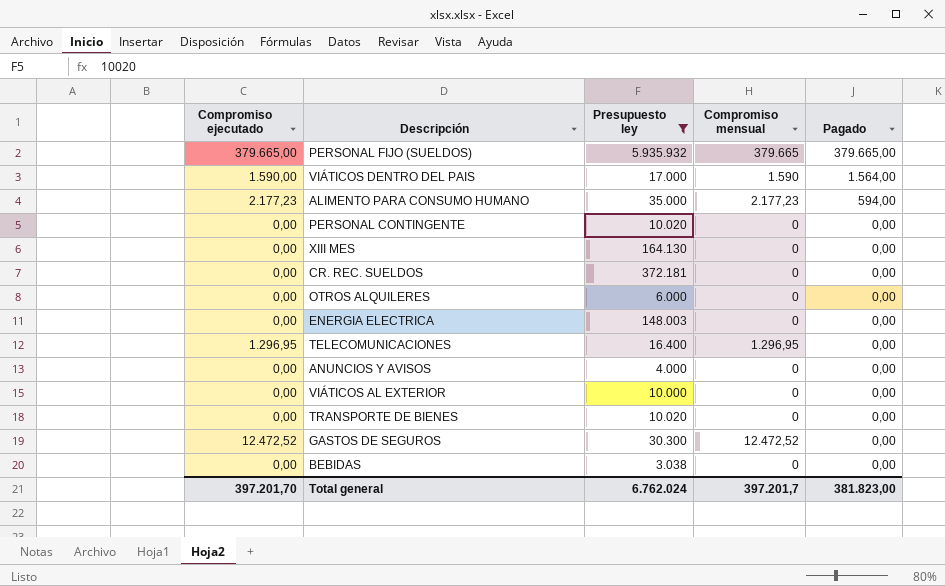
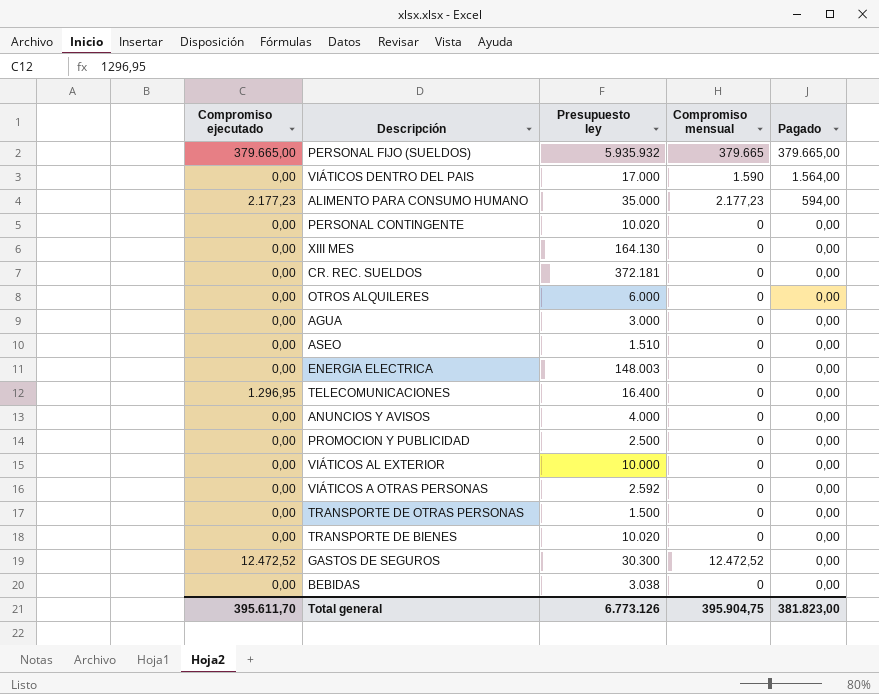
filter: Presupuesto ley >= 3.038 -> none
VIÁTICOS DENTRO DEL PAIS | Compromiso ejecutado: 1.590,00 -> 0,00
TELECOMUNICACIONES | Compromiso mensual: 1.296,95 -> 0
Total general | Compromiso ejecutado: 397.201,70 -> 395.611,70
Total general | Presupuesto ley: 6.762.024 -> 6.773.126
Total general | Compromiso mensual: 397.201,7 -> 395.904,75

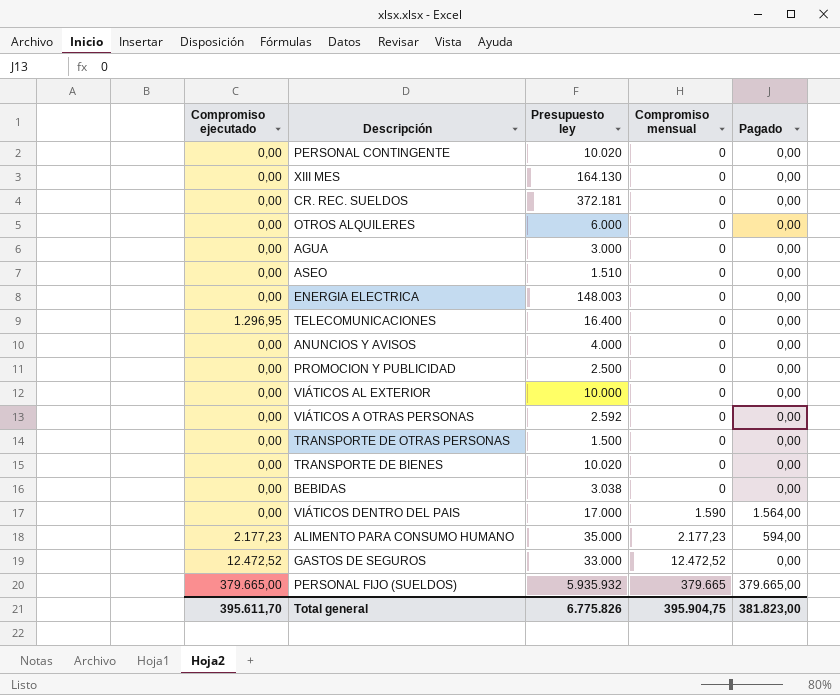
row order: Pagado descending -> Compromiso mensual ascending
GASTOS DE SEGUROS | Presupuesto ley: 30.300 -> 33.000
Total general | Presupuesto ley: 6.773.126 -> 6.775.826

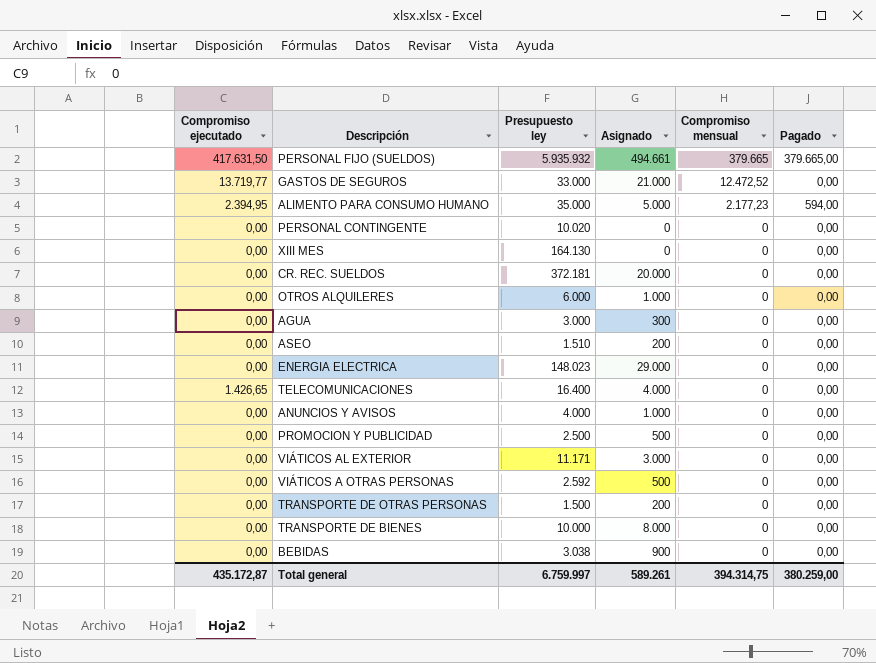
row order: Compromiso mensual ascending -> Compromiso mensual descending
column Asignado | position: none -> 4
row VIÁTICOS DENTRO DEL PAIS: 0,00 | 17.000 | 1.590 | 1.564,00 -> none
PERSONAL FIJO (SUELDOS) | Compromiso ejecutado: 379.665,00 -> 417.631,50
GASTOS DE SEGUROS | Compromiso ejecutado: 12.472,52 -> 13.719,77
ALIMENTO PARA CONSUMO HUMANO | Compromiso ejecutado: 2.177,23 -> 2.394,95
ENERGIA ELECTRICA | Presupuesto ley: 148.003 -> 148.023
TELECOMUNICACIONES | Compromiso ejecutado: 1.296,95 -> 1.426,65
VIÁTICOS AL EXTERIOR | Presupuesto ley: 10.000 -> 11.171
TRANSPORTE DE BIENES | Presupuesto ley: 10.020 -> 10.000
Total general | Compromiso ejecutado: 395.611,70 -> 435.172,87
Total general | Presupuesto ley: 6.775.826 -> 6.759.997
Total general | Compromiso mensual: 395.904,75 -> 394.314,75
Total general | Pagado: 381.823,00 -> 380.259,00

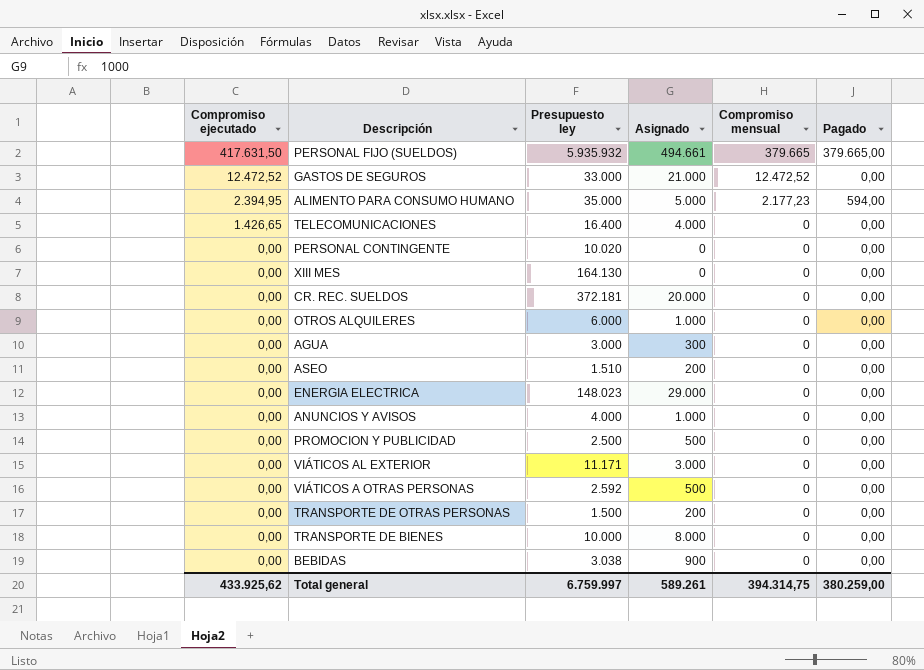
row order: Compromiso mensual descending -> Compromiso ejecutado descending
GASTOS DE SEGUROS | Compromiso ejecutado: 13.719,77 -> 12.472,52
Total general | Compromiso ejecutado: 435.172,87 -> 433.925,62

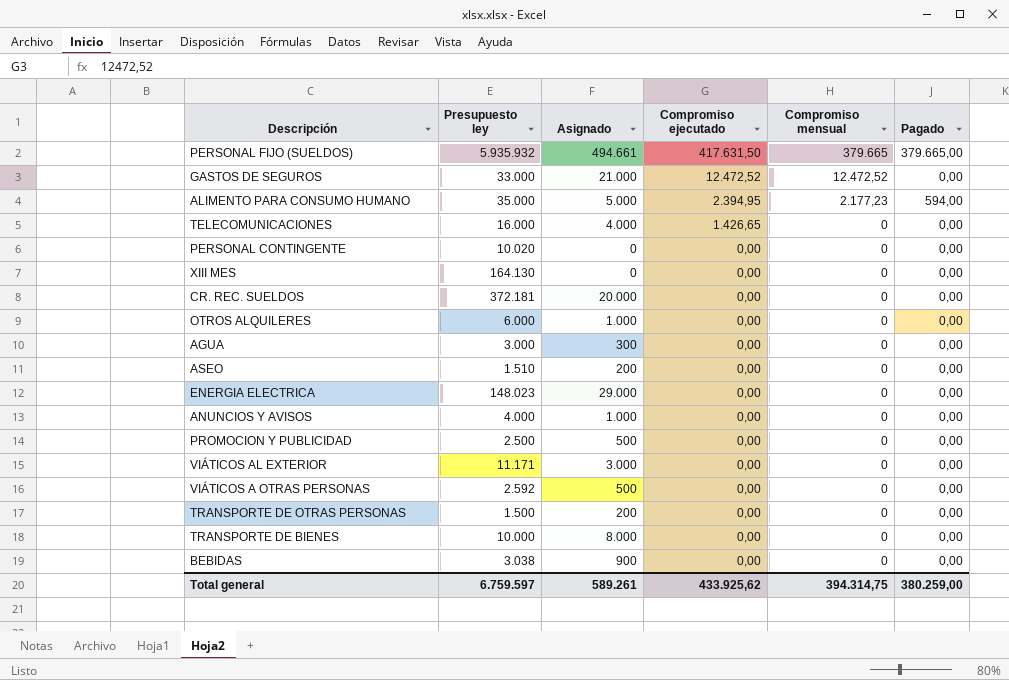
column Compromiso ejecutado | position: 1 -> 4
TELECOMUNICACIONES | Presupuesto ley: 16.400 -> 16.000
Total general | Presupuesto ley: 6.759.997 -> 6.759.597

